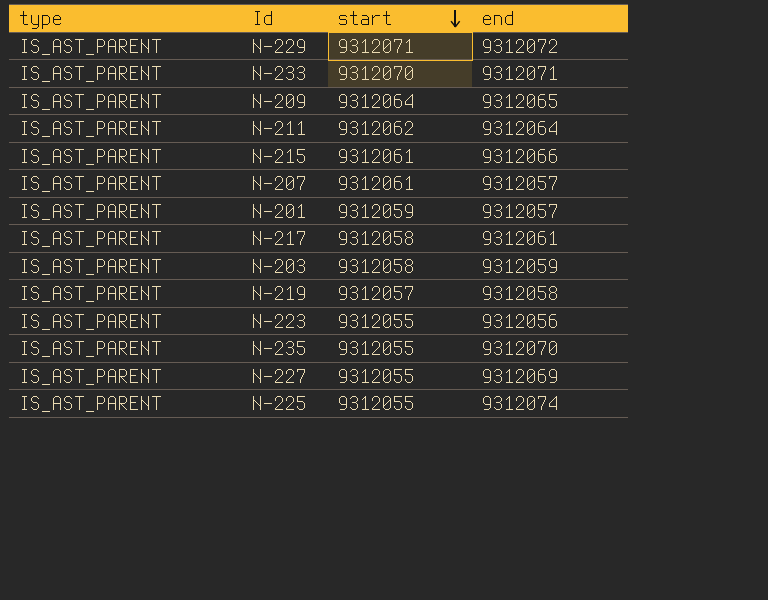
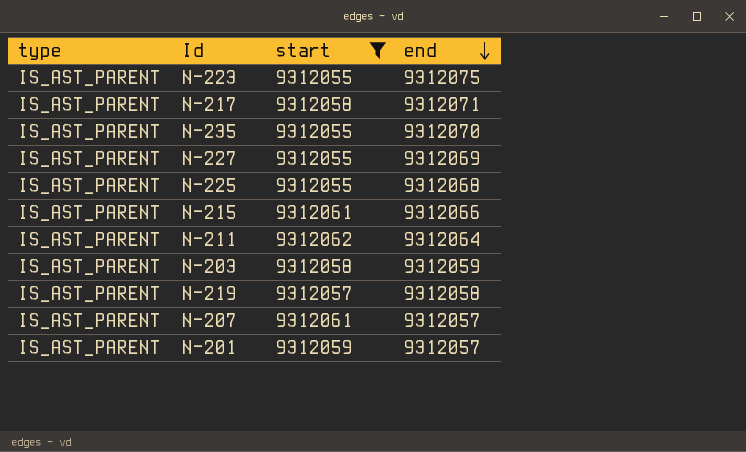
filter: none -> start <= 9312062
row order: start descending -> end descending
N-223 | end: 9312056 -> 9312075
N-217 | end: 9312061 -> 9312071
N-225 | end: 9312074 -> 9312068

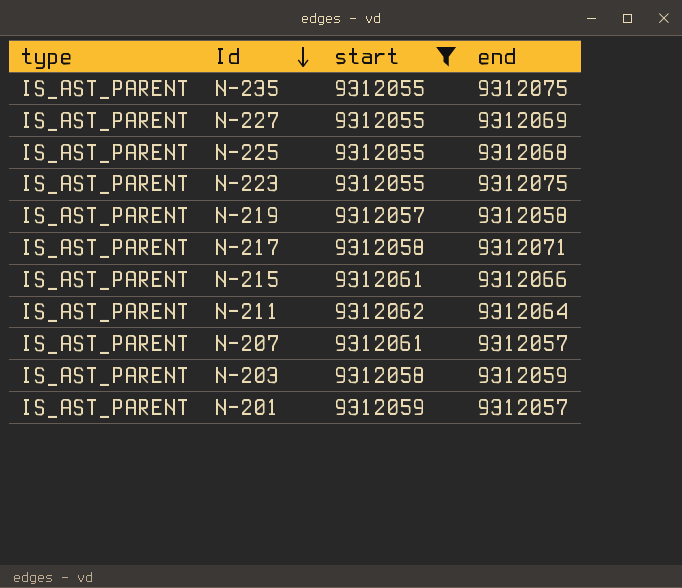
row order: end descending -> Id descending
N-235 | end: 9312070 -> 9312075

